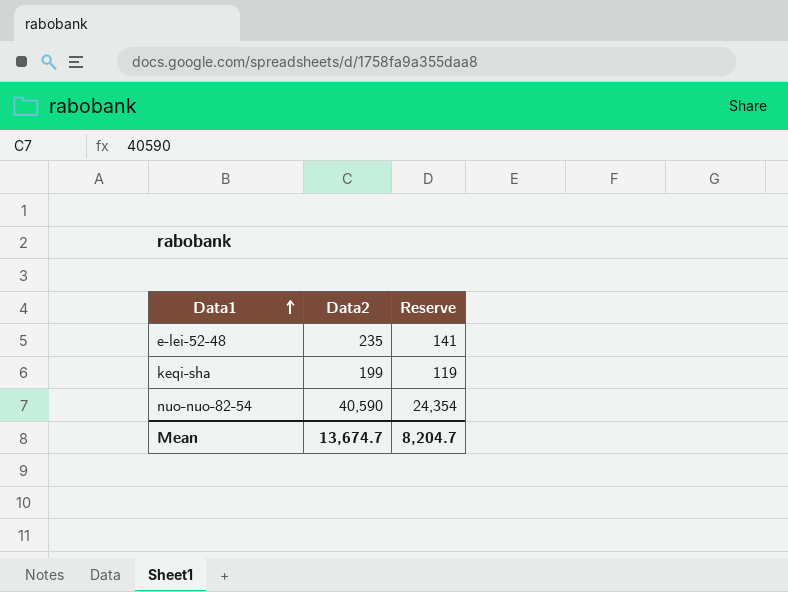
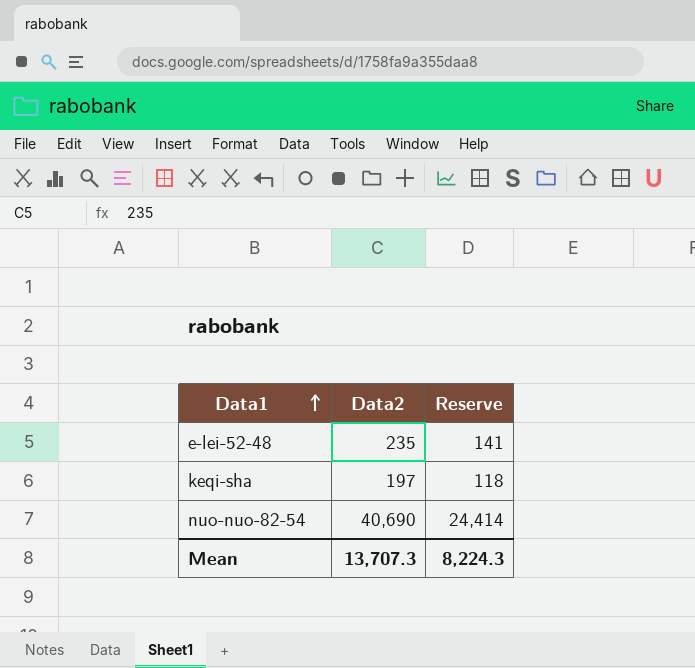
keqi-sha | Data2: 199 -> 197
keqi-sha | Reserve: 119 -> 118
nuo-nuo-82-54 | Data2: 40,590 -> 40,690
nuo-nuo-82-54 | Reserve: 24,354 -> 24,414
Mean | Data2: 13,674.7 -> 13,707.3
Mean | Reserve: 8,204.7 -> 8,224.3

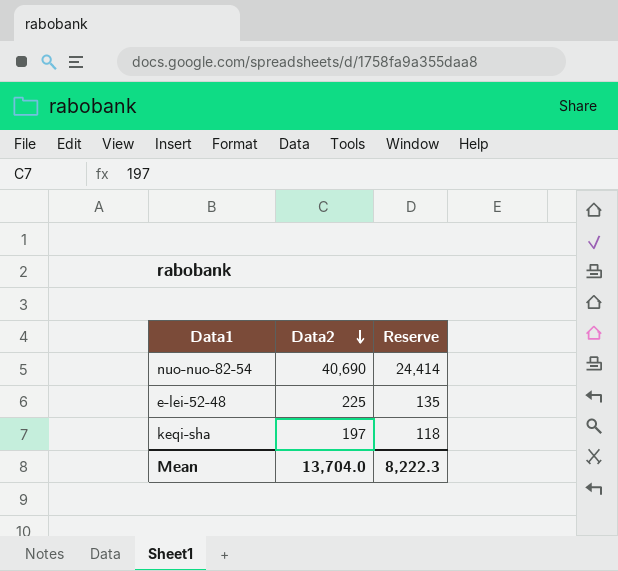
row order: Data1 ascending -> Data2 descending
e-lei-52-48 | Data2: 235 -> 225
e-lei-52-48 | Reserve: 141 -> 135
Mean | Data2: 13,707.3 -> 13,704.0
Mean | Reserve: 8,224.3 -> 8,222.3

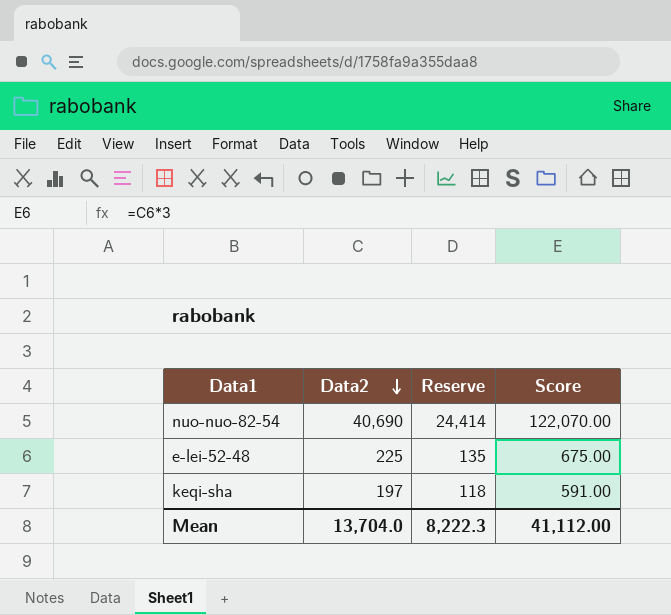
column Score | formula: none -> [Data2] * 3

